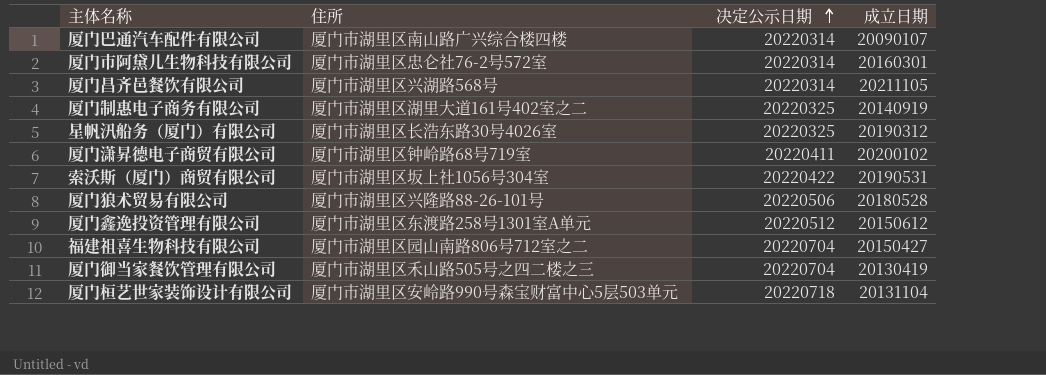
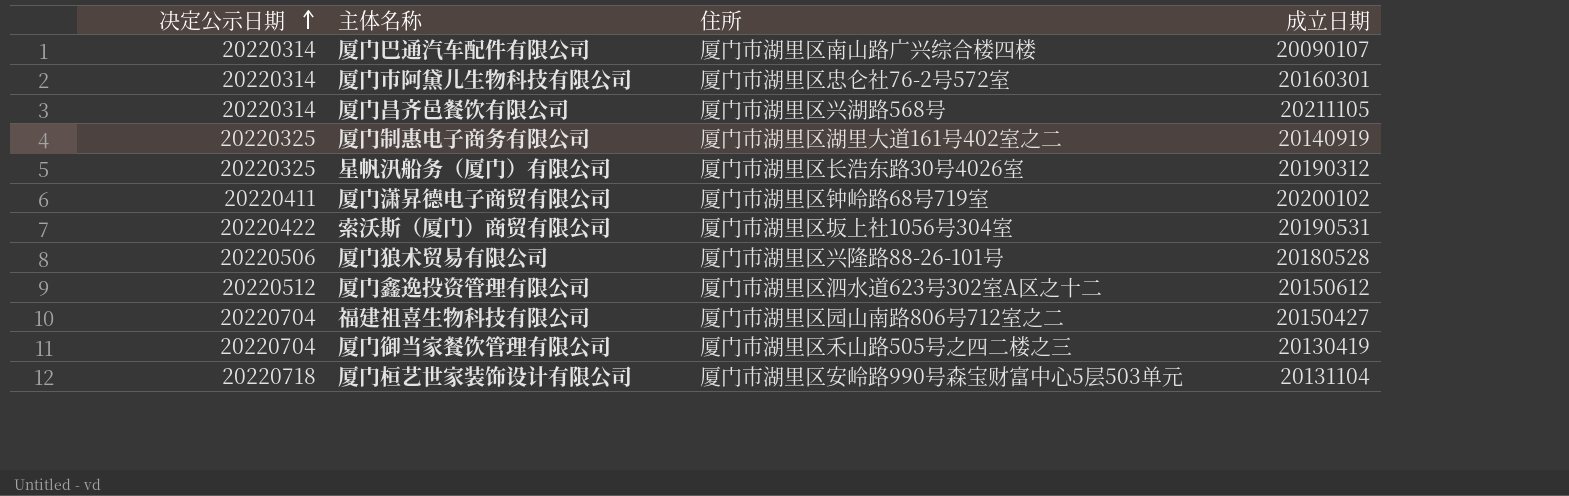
column 决定公示日期 | position: 3 -> 1
厦门鑫逸投资管理有限公司 | 住所: 厦门市湖里区东渡路258号1301室A单元 -> 厦门市湖里区泗水道623号302室A区之十二

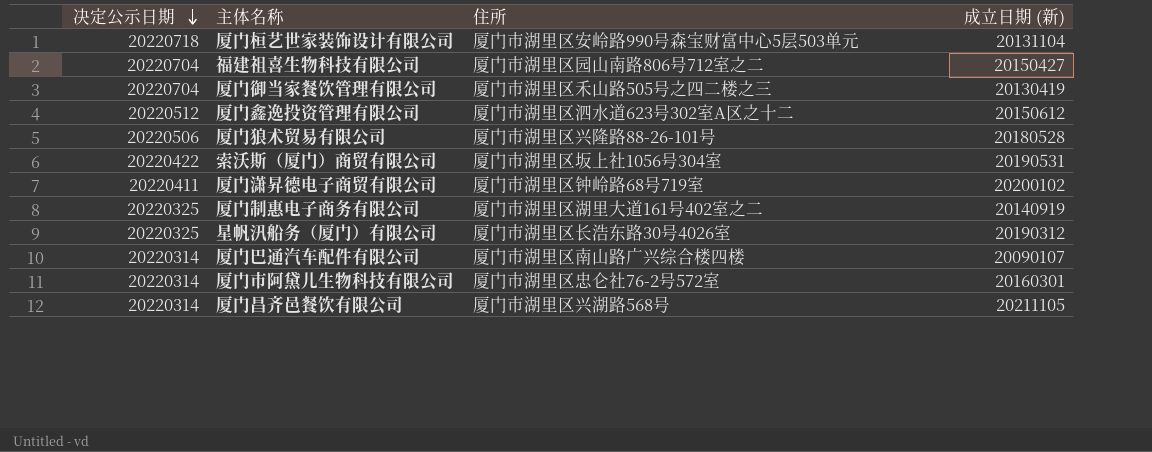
row order: 决定公示日期 ascending -> 决定公示日期 descending
column name: 成立日期 -> 成立日期 (新)

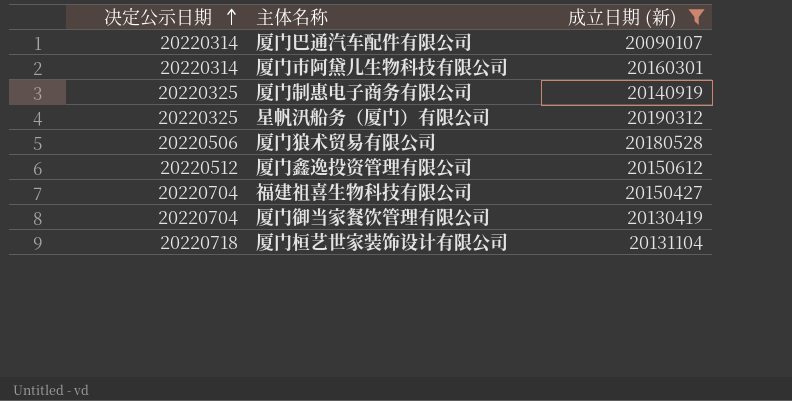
filter: none -> 成立日期 (新) <= 20190312
row order: 决定公示日期 descending -> 决定公示日期 ascending
column 住所 | position: 3 -> none

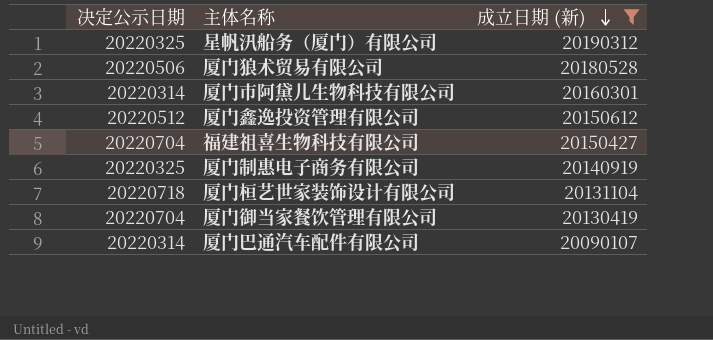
row order: 决定公示日期 ascending -> 成立日期 (新) descending

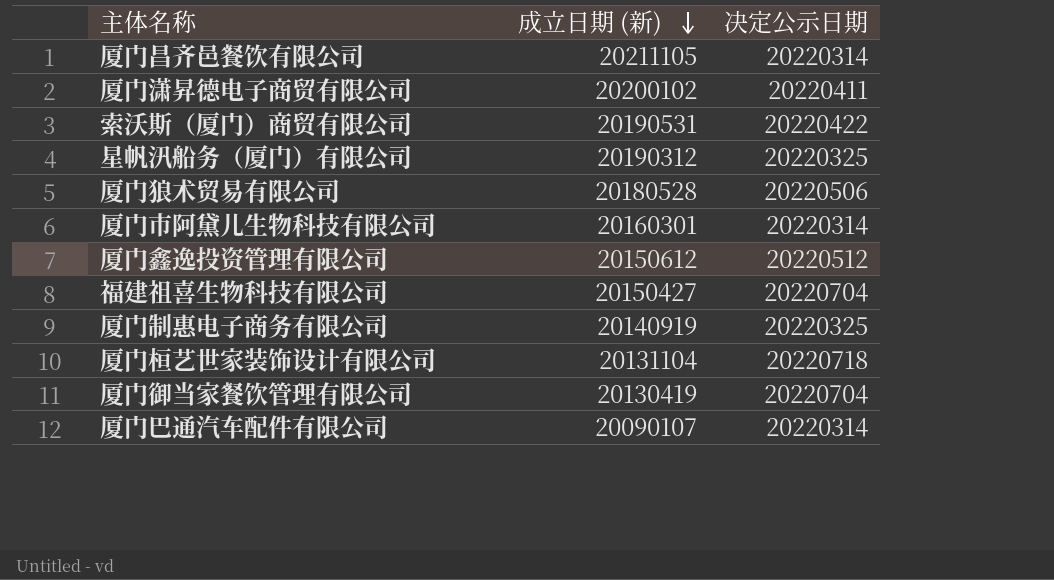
filter: 成立日期 (新) <= 20190312 -> none
column 决定公示日期 | position: 1 -> 3

